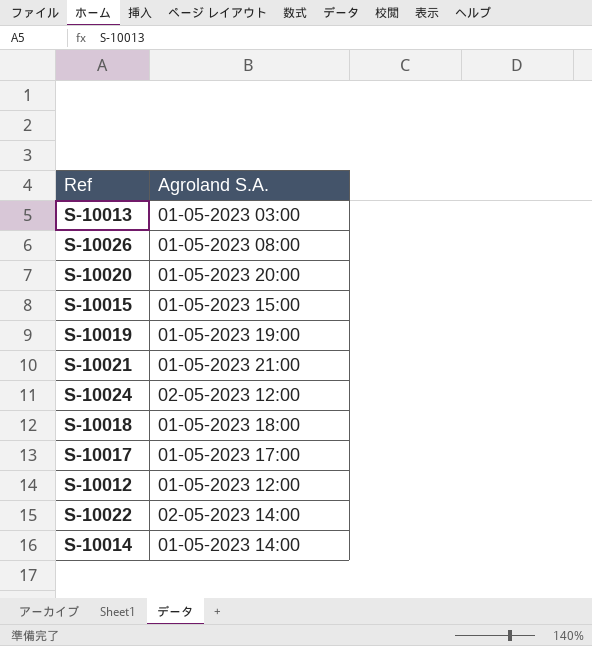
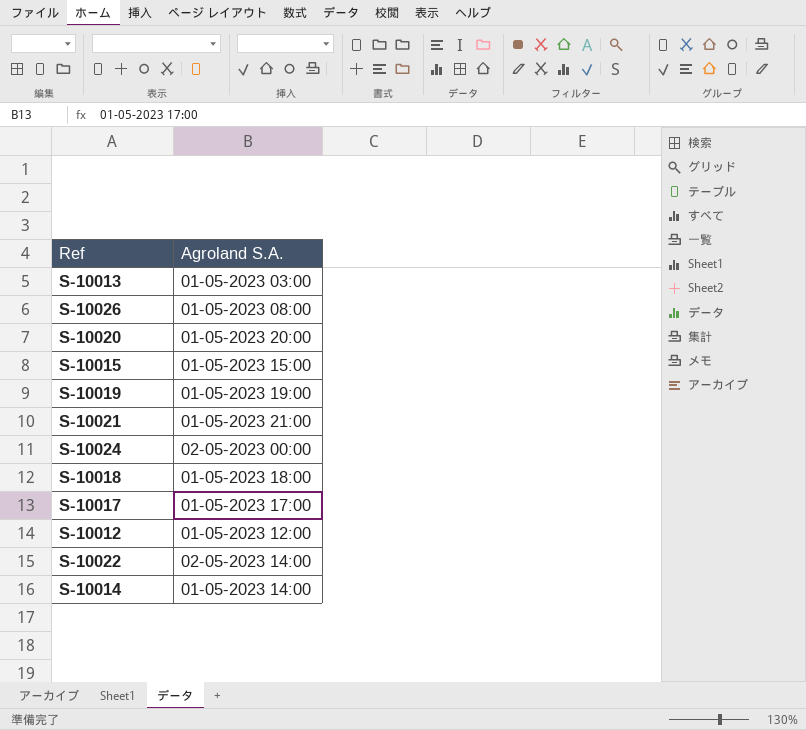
S-10024 | Agroland S.A.: 02-05-2023 12:00 -> 02-05-2023 00:00

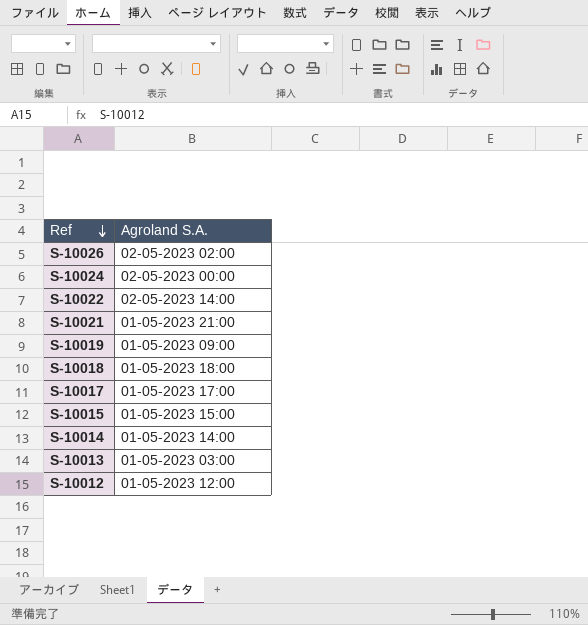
row order: none -> Ref descending
row S-10020: 01-05-2023 20:00 -> none
S-10026 | Agroland S.A.: 01-05-2023 08:00 -> 02-05-2023 02:00
S-10019 | Agroland S.A.: 01-05-2023 19:00 -> 01-05-2023 09:00

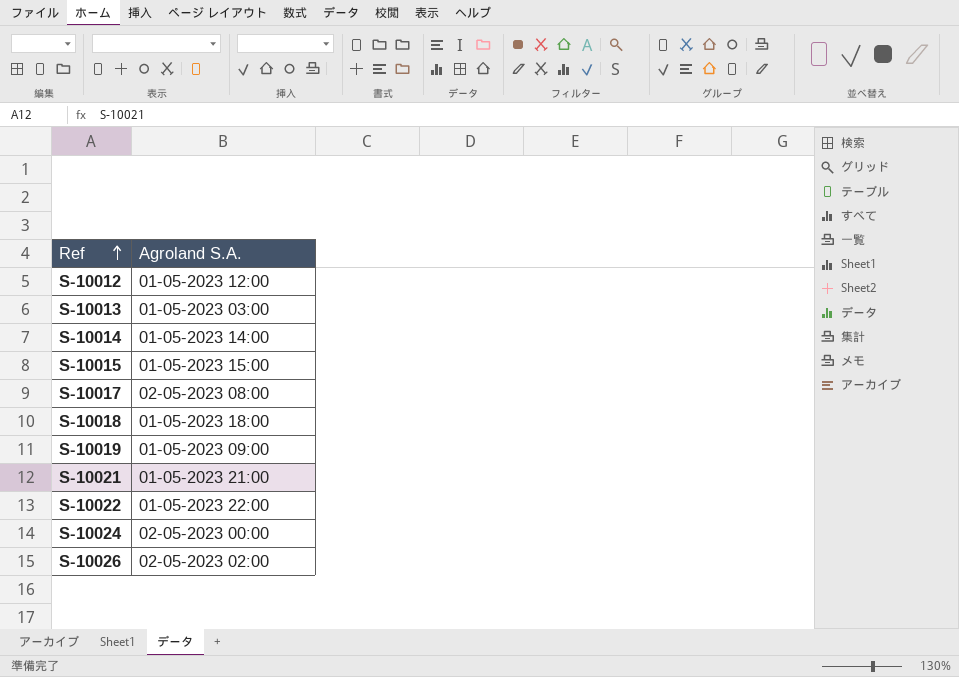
row order: Ref descending -> Ref ascending
S-10017 | Agroland S.A.: 01-05-2023 17:00 -> 02-05-2023 08:00
S-10022 | Agroland S.A.: 02-05-2023 14:00 -> 01-05-2023 22:00

